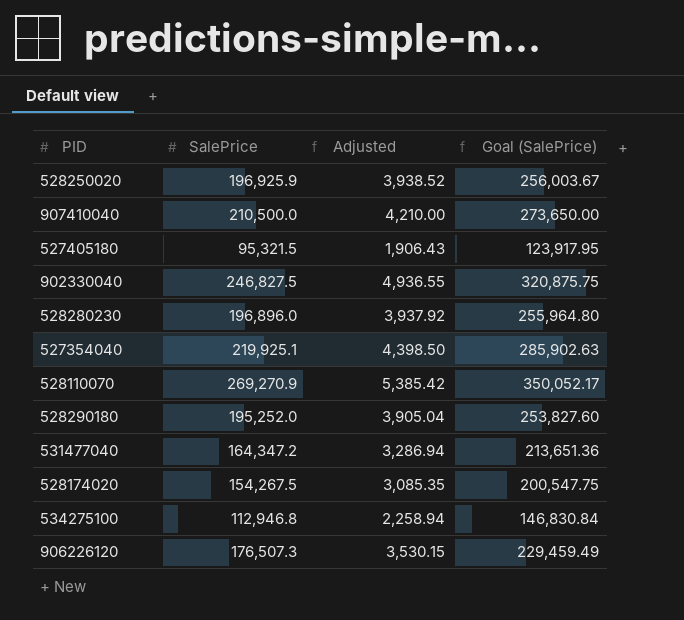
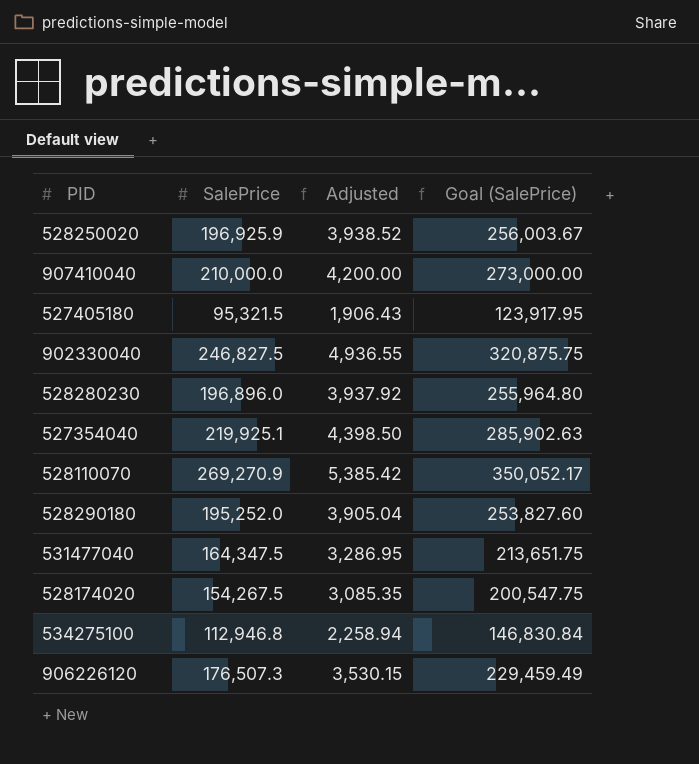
907410040 | SalePrice: 210,500.0 -> 210,000.0
907410040 | Adjusted: 4,210.00 -> 4,200.00
907410040 | Goal (SalePrice): 273,650.00 -> 273,000.00
531477040 | SalePrice: 164,347.2 -> 164,347.5
531477040 | Adjusted: 3,286.94 -> 3,286.95
531477040 | Goal (SalePrice): 213,651.36 -> 213,651.75

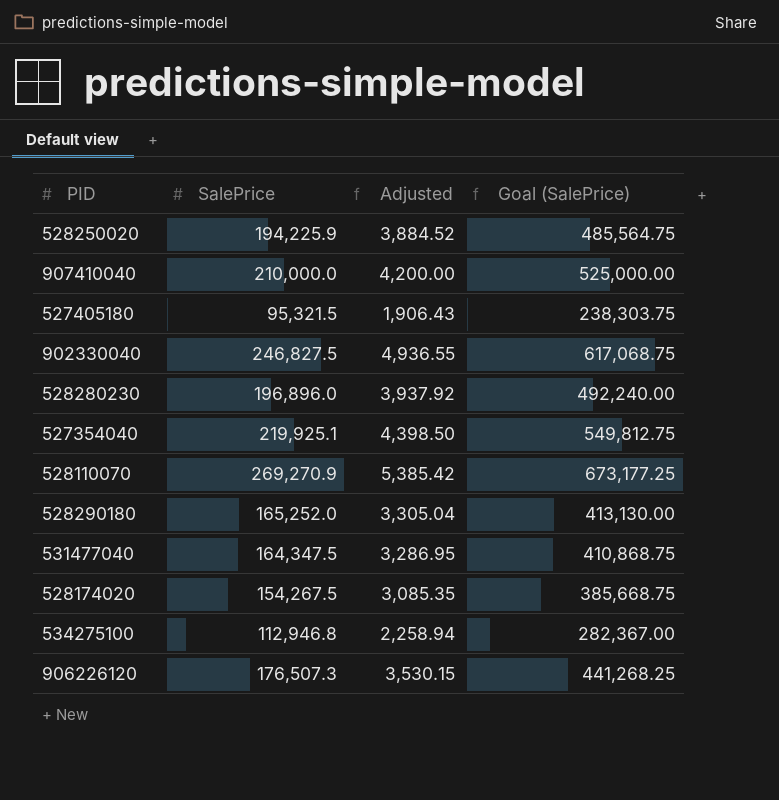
column Goal (SalePrice) | formula: [SalePrice] * 1.3 -> [SalePrice] * 2.5
528250020 | SalePrice: 196,925.9 -> 194,225.9
528250020 | Adjusted: 3,938.52 -> 3,884.52
528290180 | SalePrice: 195,252.0 -> 165,252.0
528290180 | Adjusted: 3,905.04 -> 3,305.04

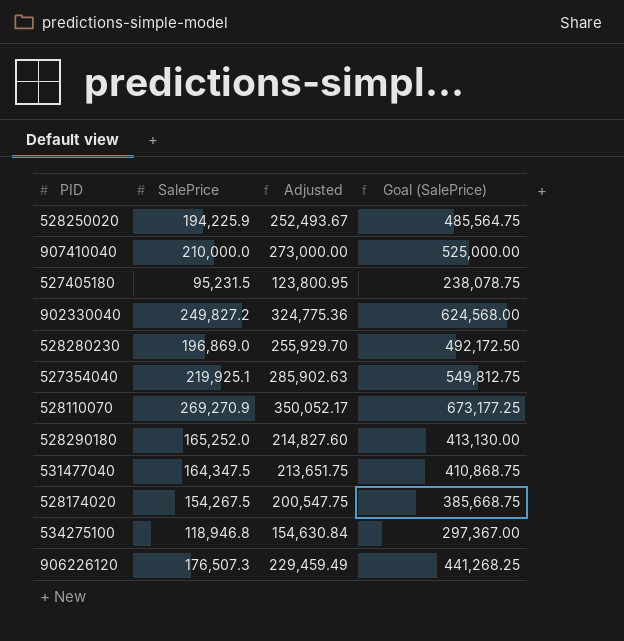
column Adjusted | formula: [SalePrice] * 0.02 -> [SalePrice] * 1.3
527405180 | SalePrice: 95,321.5 -> 95,231.5
527405180 | Goal (SalePrice): 238,303.75 -> 238,078.75
902330040 | SalePrice: 246,827.5 -> 249,827.2
902330040 | Goal (SalePrice): 617,068.75 -> 624,568.00
528280230 | SalePrice: 196,896.0 -> 196,869.0
528280230 | Goal (SalePrice): 492,240.00 -> 492,172.50
534275100 | SalePrice: 112,946.8 -> 118,946.8
534275100 | Goal (SalePrice): 282,367.00 -> 297,367.00

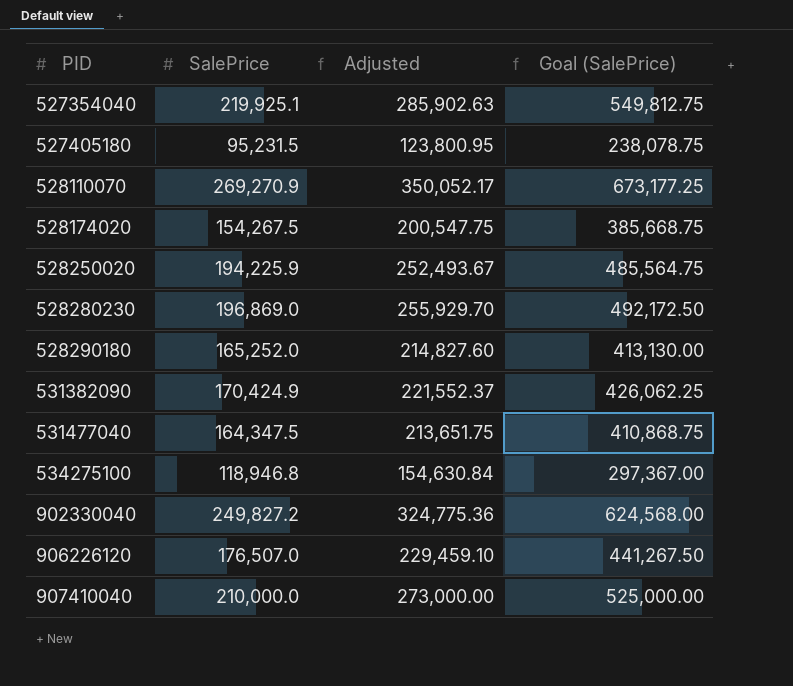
row order: none -> PID ascending
row 531382090: none -> 170,424.9 | 221,552.37 | 426,062.25
906226120 | SalePrice: 176,507.3 -> 176,507.0
906226120 | Adjusted: 229,459.49 -> 229,459.10
906226120 | Goal (SalePrice): 441,268.25 -> 441,267.50

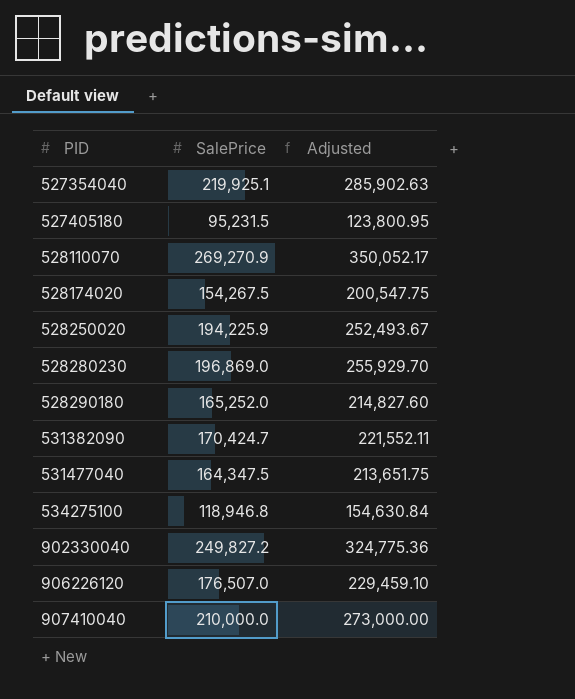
column Goal (SalePrice) | formula: [SalePrice] * 2.5 -> none
531382090 | SalePrice: 170,424.9 -> 170,424.7
531382090 | Adjusted: 221,552.37 -> 221,552.11

